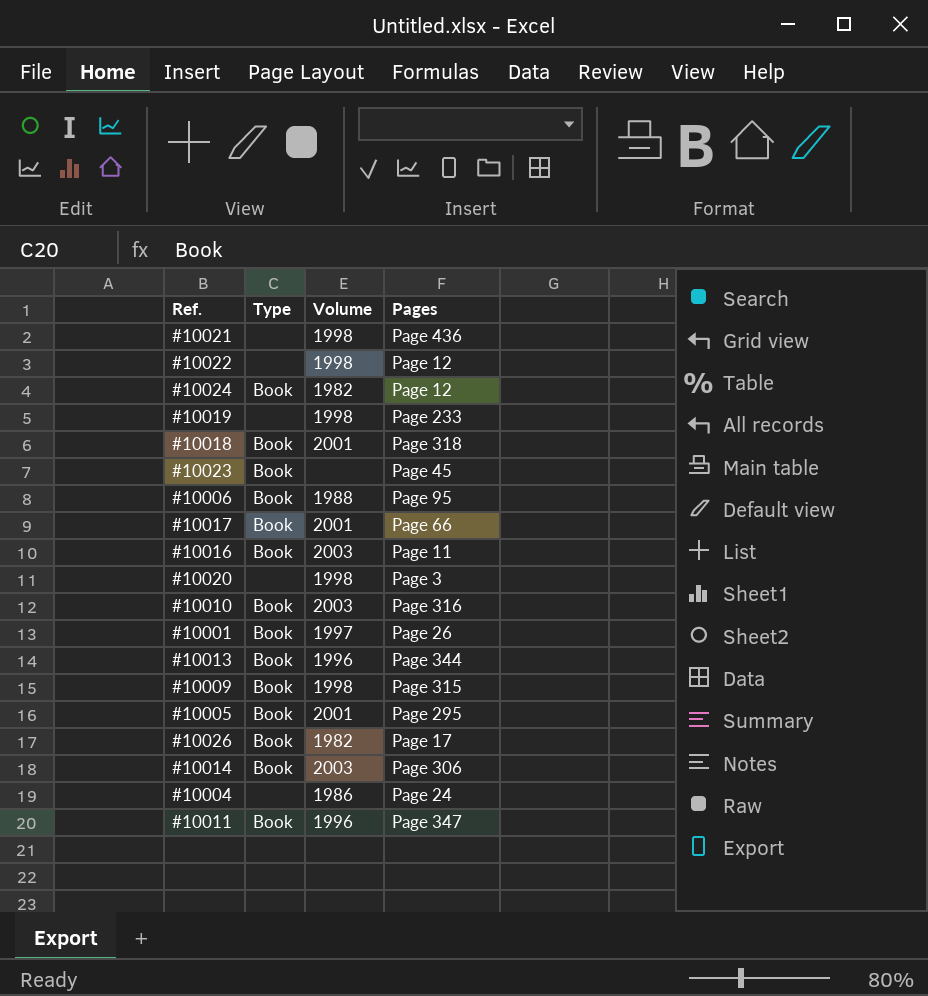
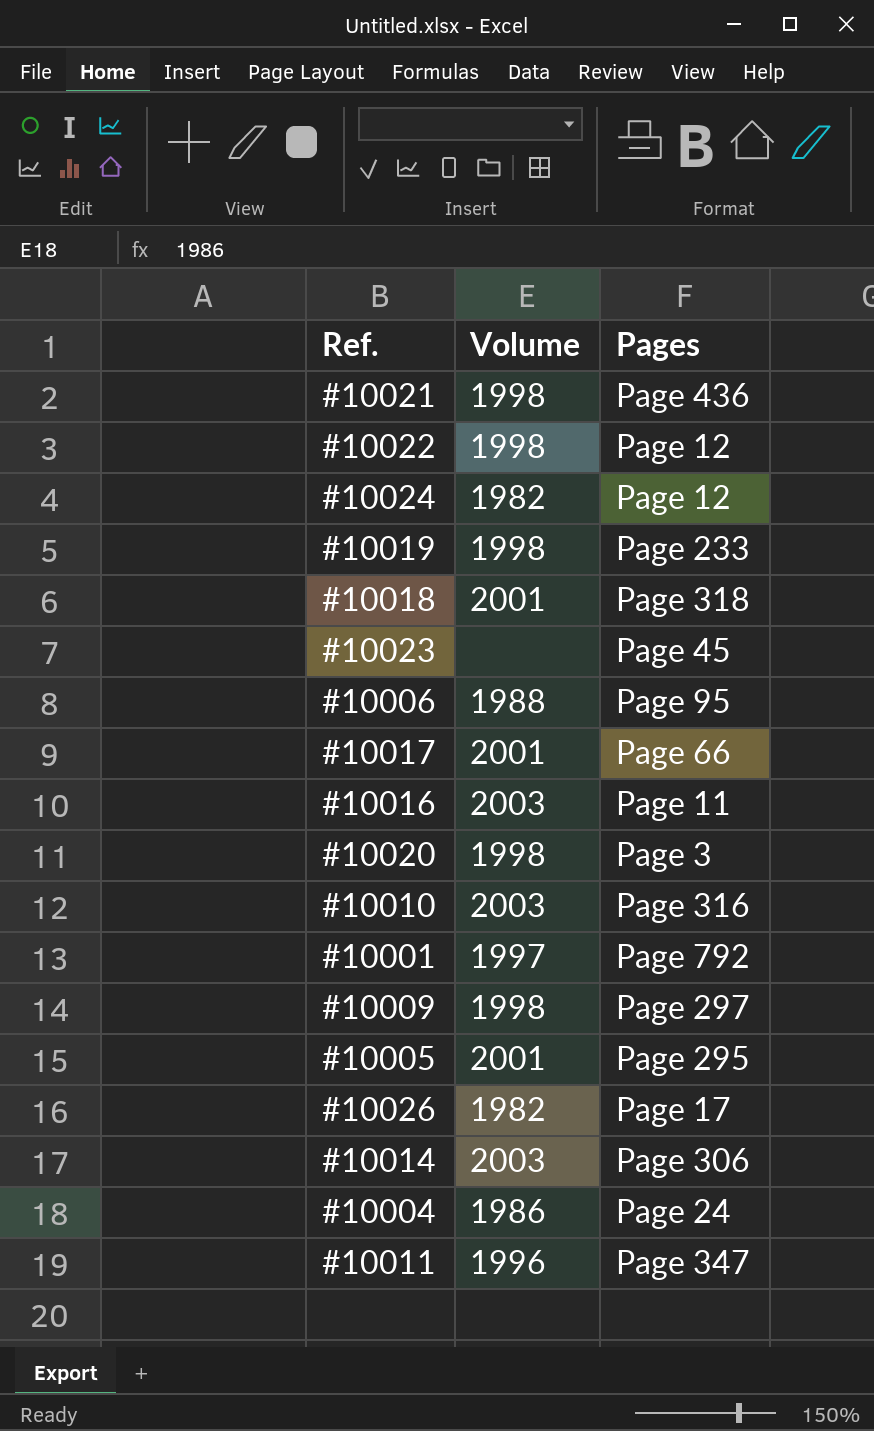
column Type | position: 2 -> none
row #10013: Book | 1996 | Page 344 -> none
#10001 | Pages: Page 26 -> Page 792
#10009 | Pages: Page 315 -> Page 297

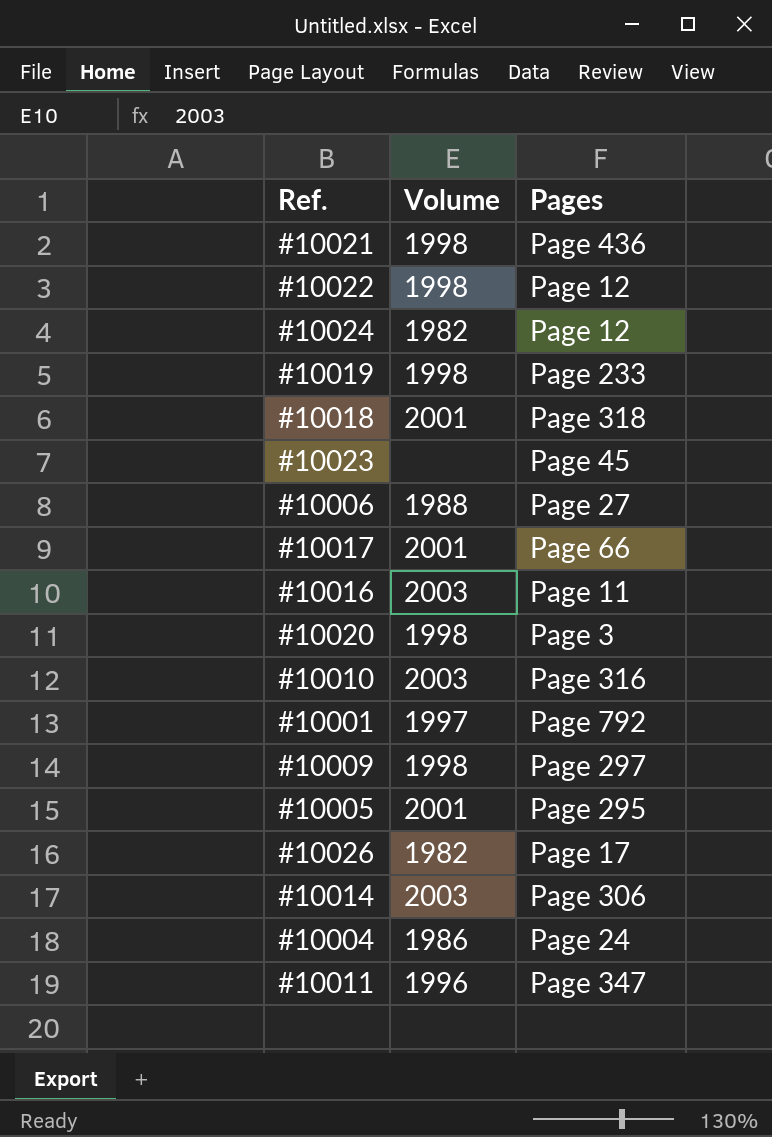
#10006 | Pages: Page 95 -> Page 27

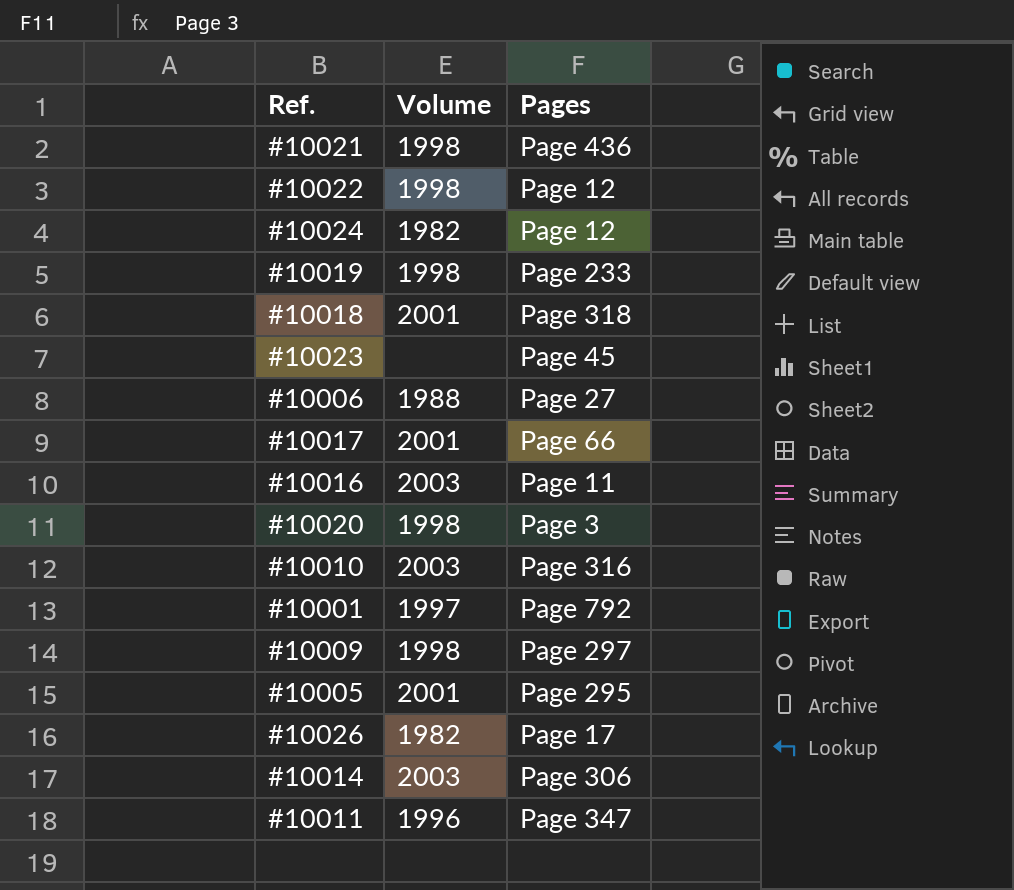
row #10004: 1986 | Page 24 -> none

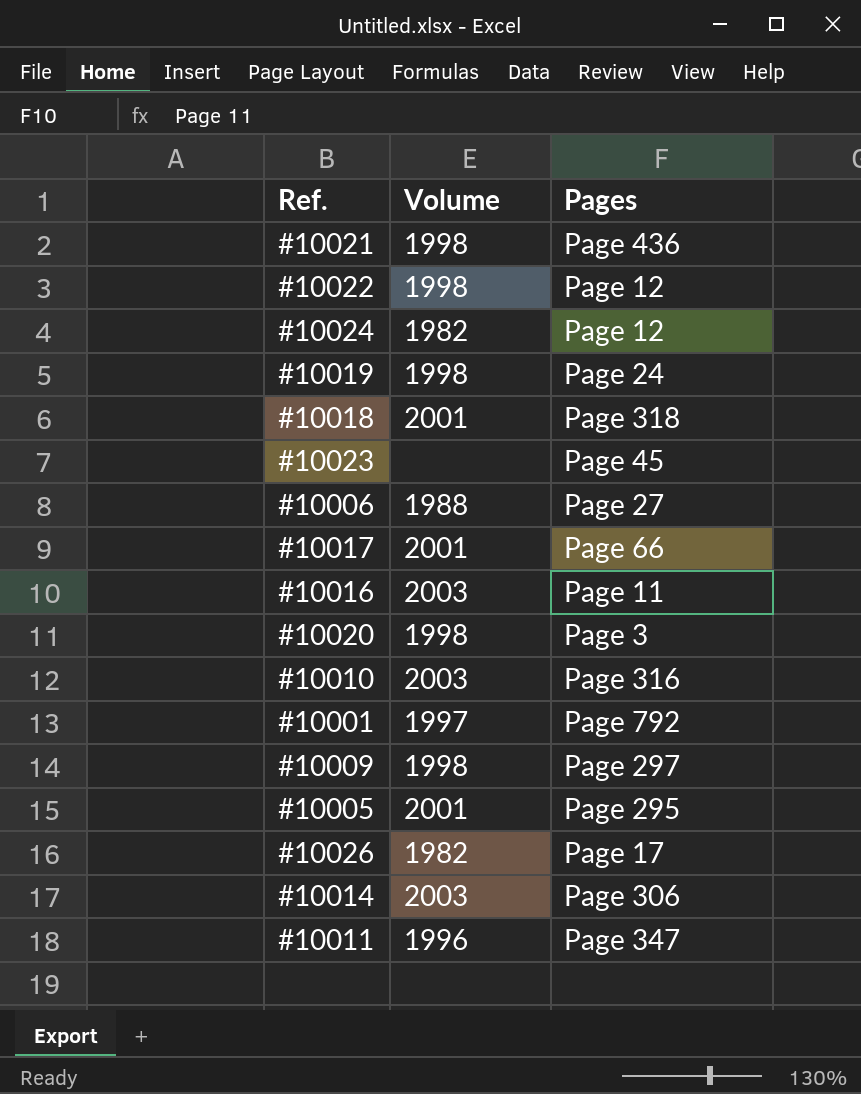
#10019 | Pages: Page 233 -> Page 24

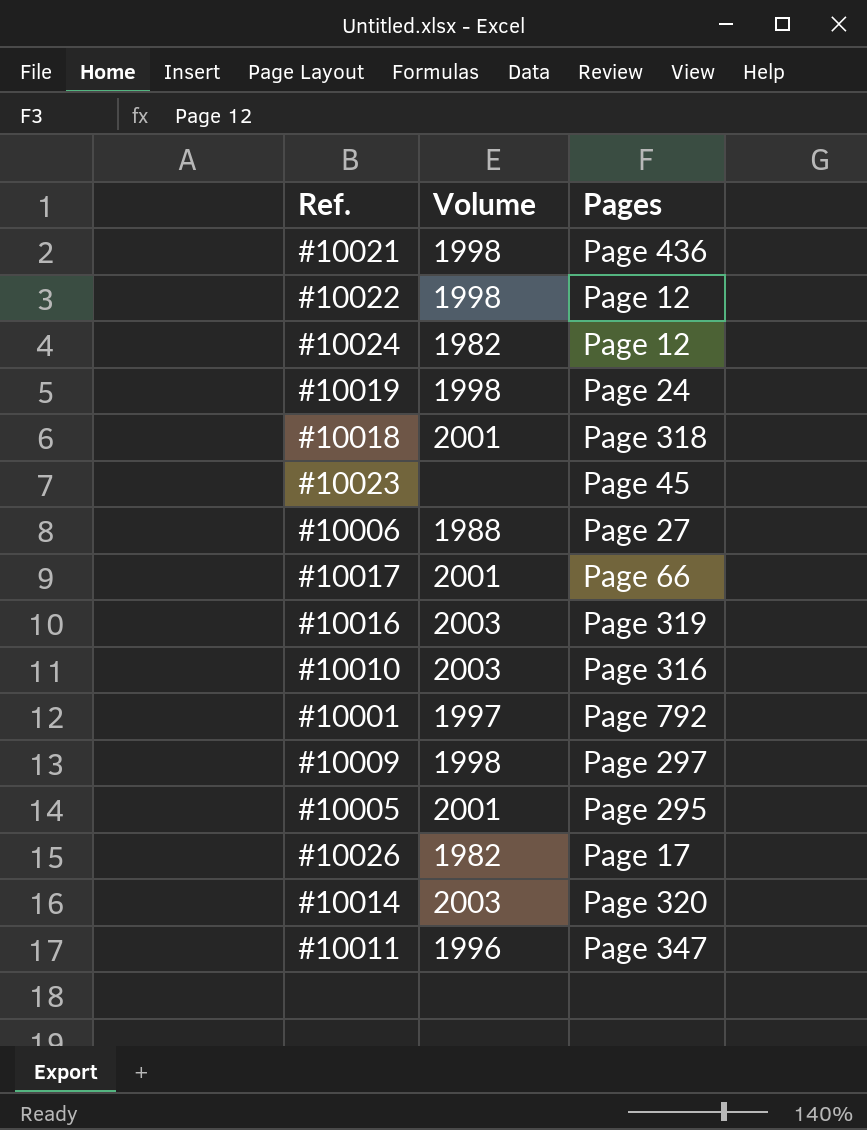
row #10020: 1998 | Page 3 -> none
#10016 | Pages: Page 11 -> Page 319
#10014 | Pages: Page 306 -> Page 320

